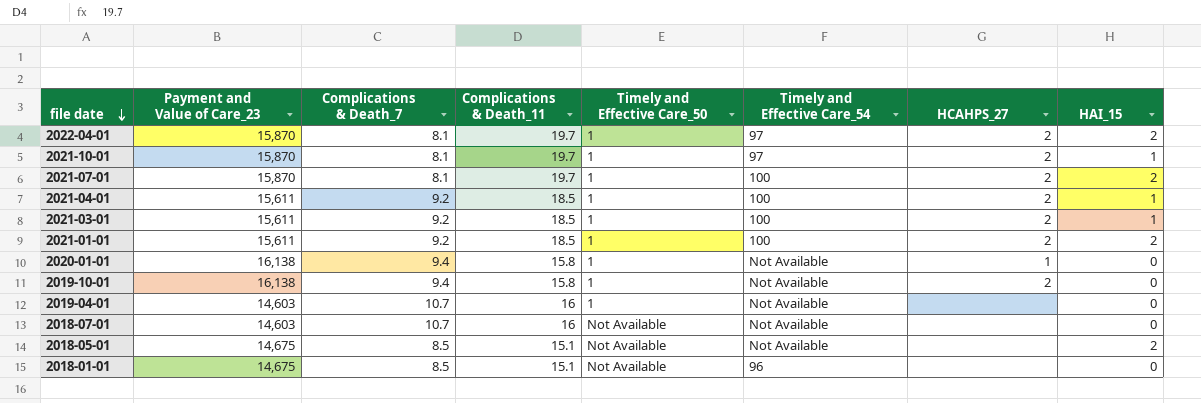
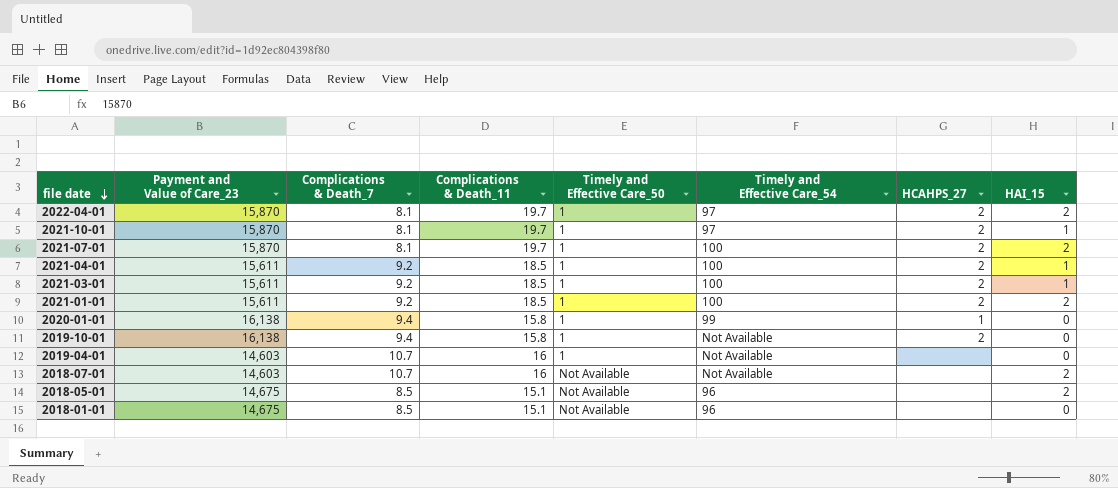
2020-01-01 | Timely and Effective Care_54: Not Available -> 99
2018-07-01 | HAI_15: 0 -> 2
2018-05-01 | Timely and Effective Care_54: Not Available -> 96

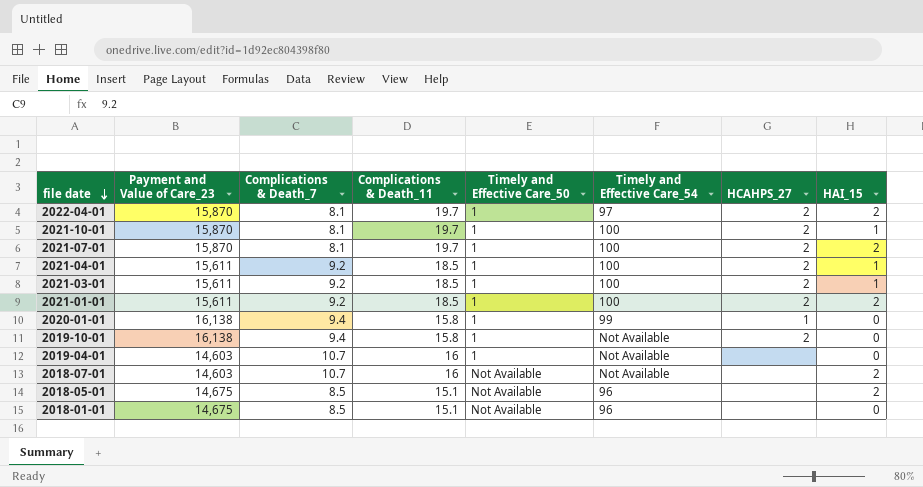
2021-10-01 | Timely and Effective Care_54: 97 -> 100

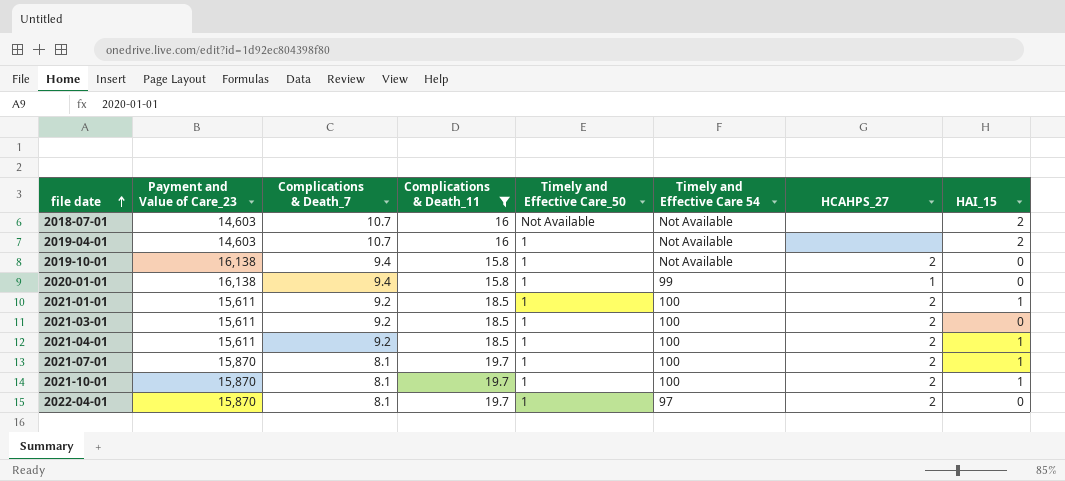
filter: none -> Complications & Death_11 != 15.1
row order: file date descending -> file date ascending
column name: Timely and Effective Care_54 -> Timely and Effective Care 54
2019-04-01 | HAI_15: 0 -> 2
2021-01-01 | HAI_15: 2 -> 1
2021-03-01 | HAI_15: 1 -> 0
2021-07-01 | HAI_15: 2 -> 1
2022-04-01 | HAI_15: 2 -> 0

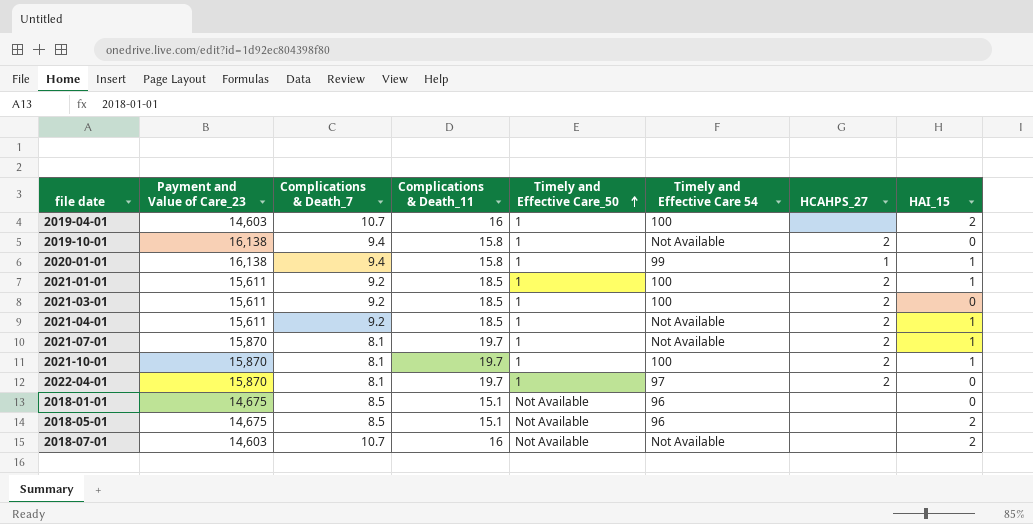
filter: Complications & Death_11 != 15.1 -> none
row order: file date ascending -> Timely and Effective Care_50 ascending
2019-04-01 | Timely and Effective Care 54: Not Available -> 100
2020-01-01 | HAI_15: 0 -> 1
2021-04-01 | Timely and Effective Care 54: 100 -> Not Available
2021-07-01 | Timely and Effective Care 54: 100 -> Not Available

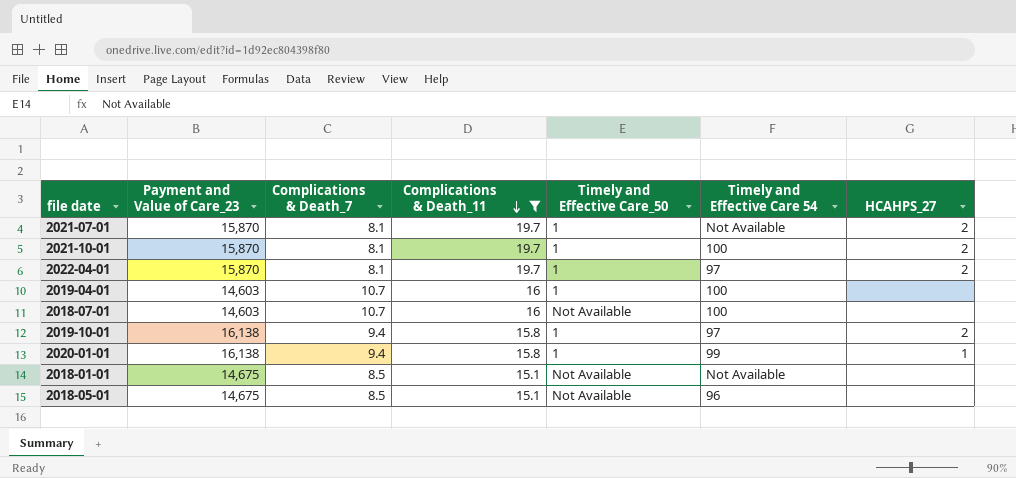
filter: none -> Complications & Death_11 != 18.5
row order: Timely and Effective Care_50 ascending -> Complications & Death_11 descending
column HAI_15 | position: 8 -> none
2018-07-01 | Timely and Effective Care 54: Not Available -> 100
2019-10-01 | Timely and Effective Care 54: Not Available -> 97
2018-01-01 | Timely and Effective Care 54: 96 -> Not Available

